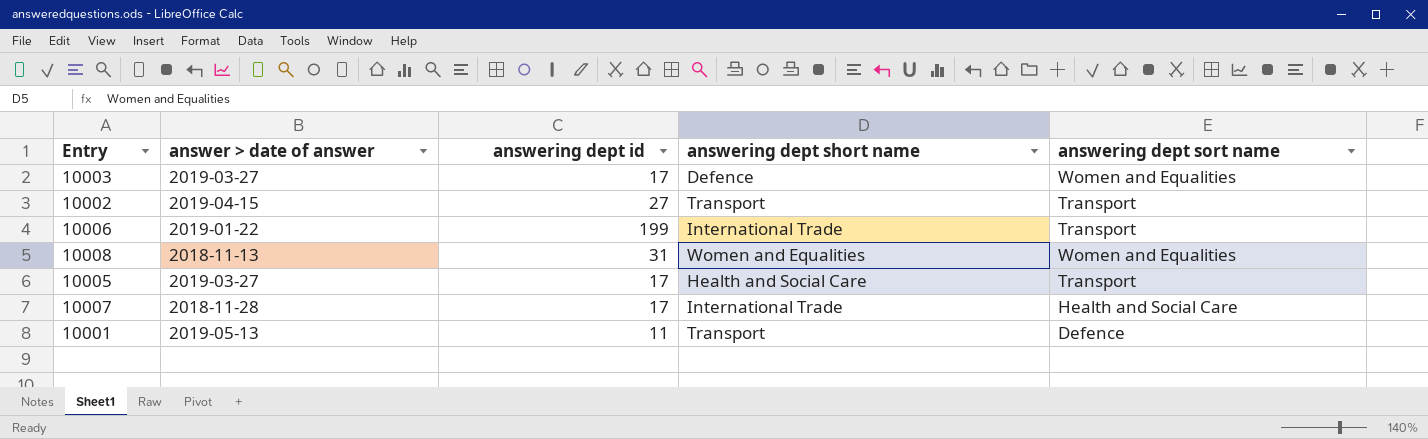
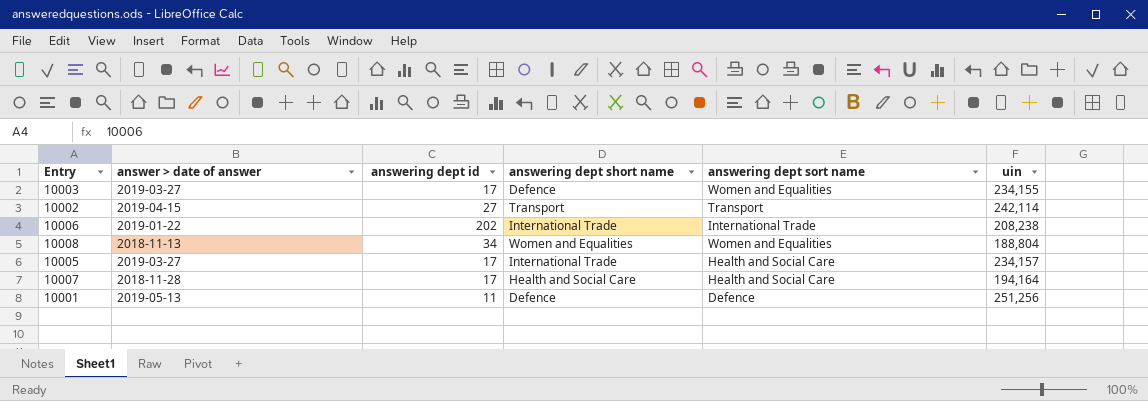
column uin | position: none -> 6
10006 | answering dept id: 199 -> 202
10006 | answering dept sort name: Transport -> International Trade
10008 | answering dept id: 31 -> 34
10005 | answering dept short name: Health and Social Care -> International Trade
10005 | answering dept sort name: Transport -> Health and Social Care
10007 | answering dept short name: International Trade -> Health and Social Care
10001 | answering dept short name: Transport -> Defence

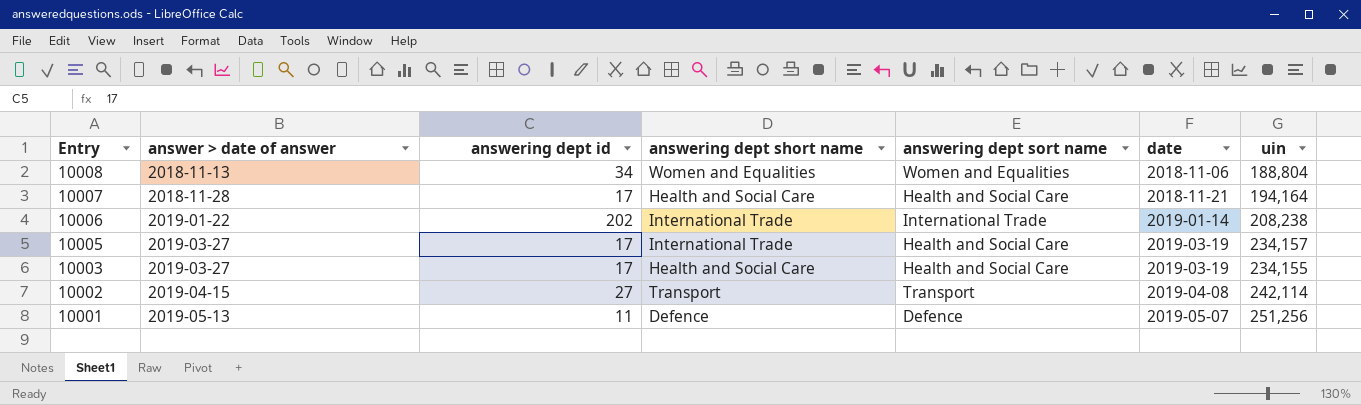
row order: none -> Entry descending
column date | position: none -> 6
10003 | answering dept short name: Defence -> Health and Social Care
10003 | answering dept sort name: Women and Equalities -> Health and Social Care

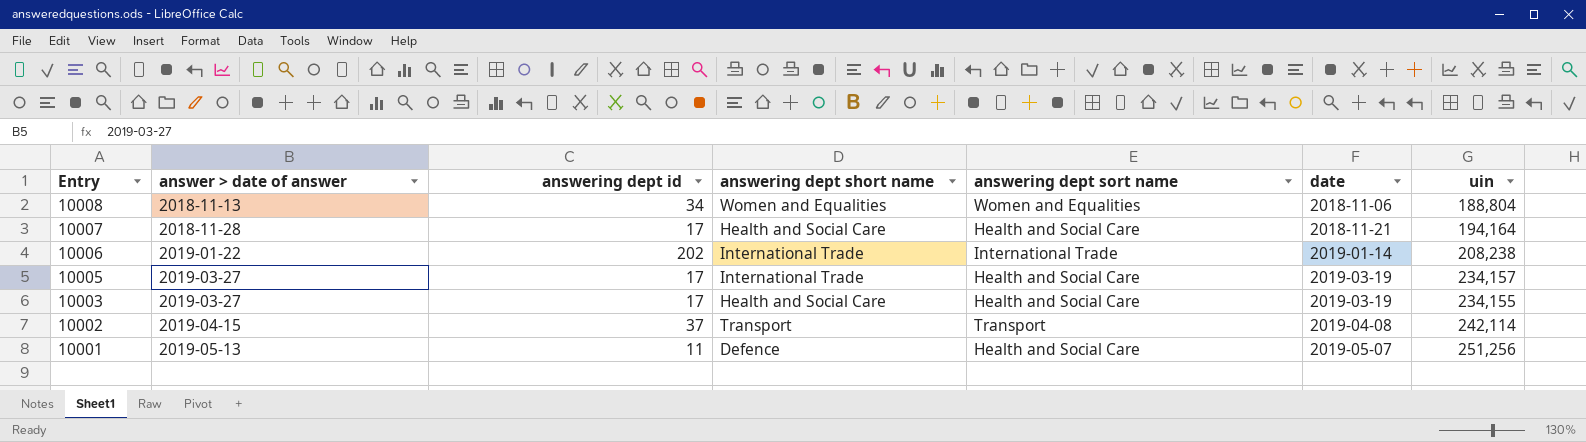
10002 | answering dept id: 27 -> 37
10001 | answering dept sort name: Defence -> Health and Social Care

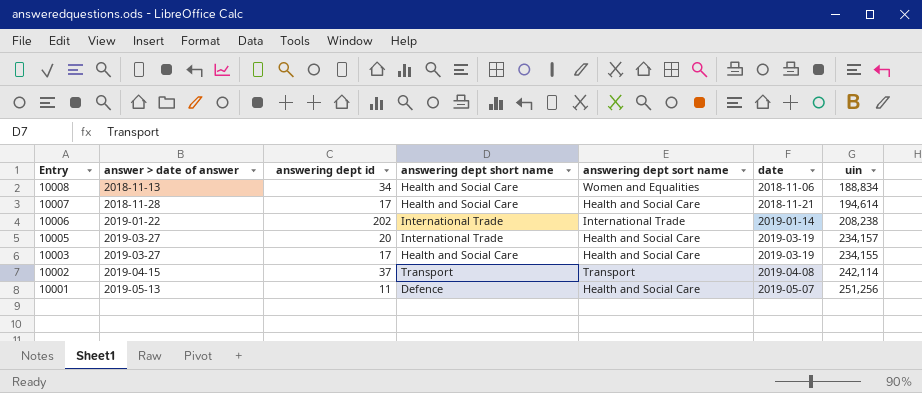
10008 | answering dept short name: Women and Equalities -> Health and Social Care
10008 | uin: 188,804 -> 188,834
10007 | uin: 194,164 -> 194,614
10005 | answering dept id: 17 -> 20

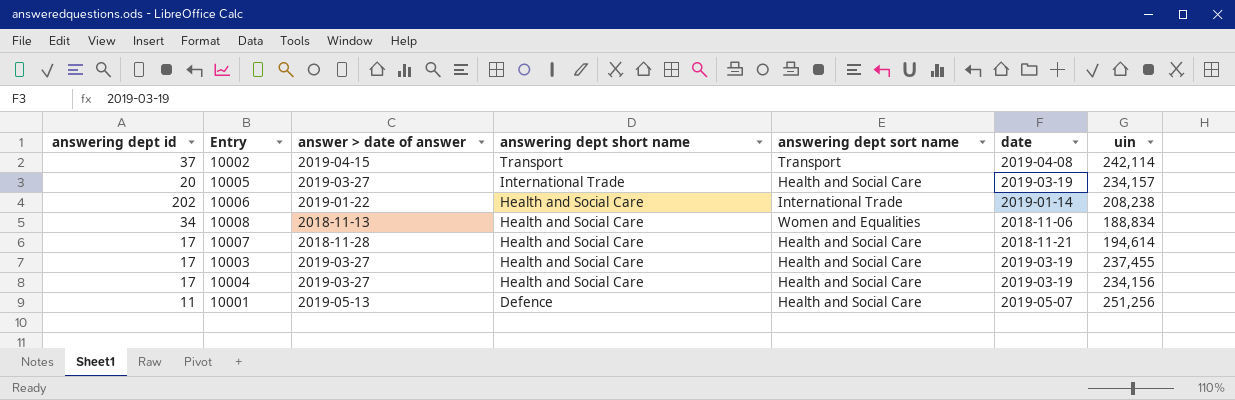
row order: Entry descending -> answering dept short name descending
column answering dept id | position: 3 -> 1
10006 | answering dept short name: International Trade -> Health and Social Care
10003 | uin: 234,155 -> 237,455
row 10004: none -> 17 | 2019-03-27 | Health and Social Care | Health and Social Care | 2019-03-19 | 234,156

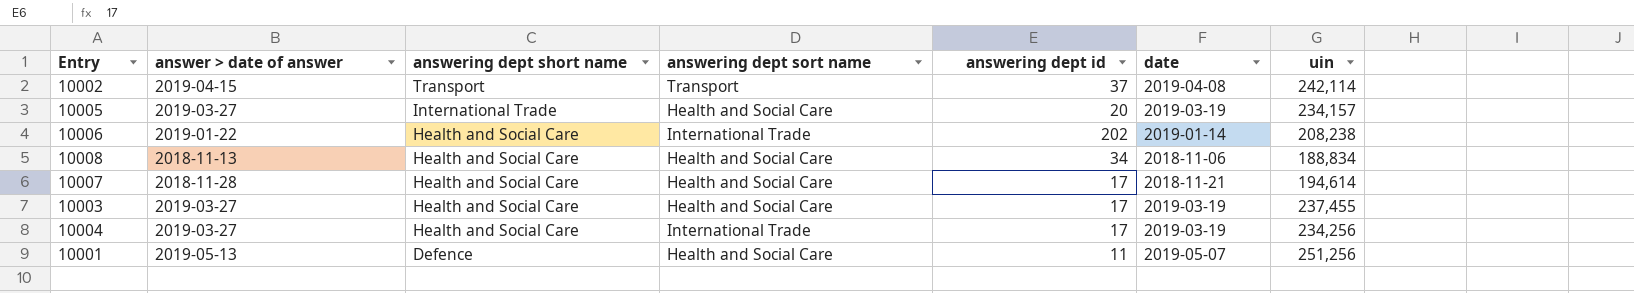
column answering dept id | position: 1 -> 5
10008 | answering dept sort name: Women and Equalities -> Health and Social Care
10004 | answering dept sort name: Health and Social Care -> International Trade
10004 | uin: 234,156 -> 234,256

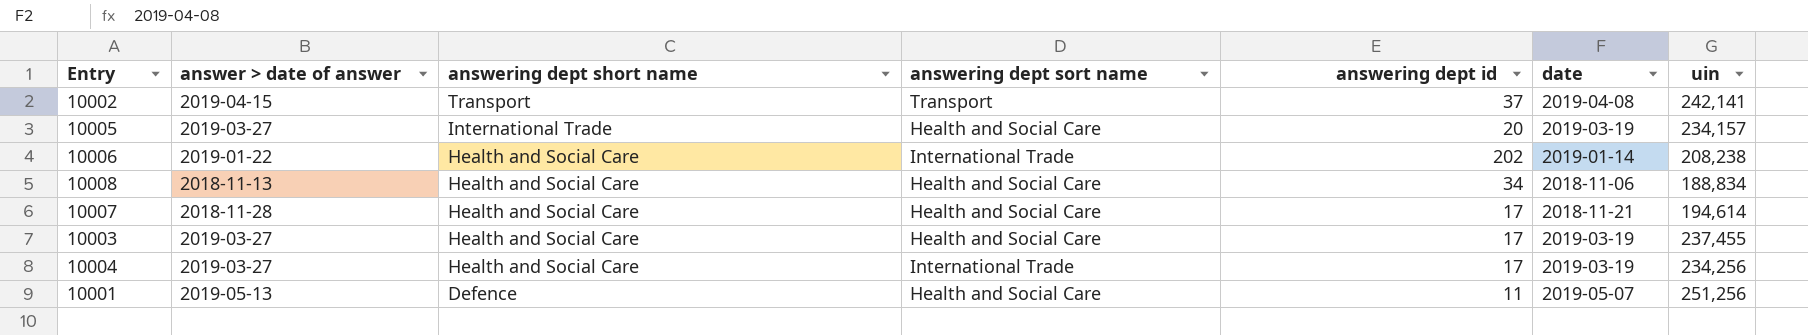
10002 | uin: 242,114 -> 242,141

